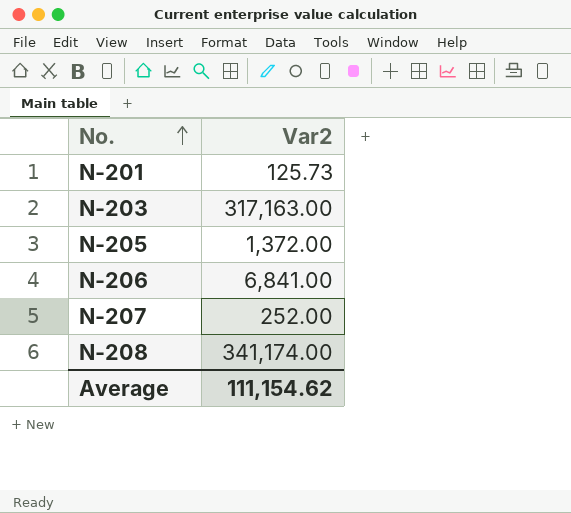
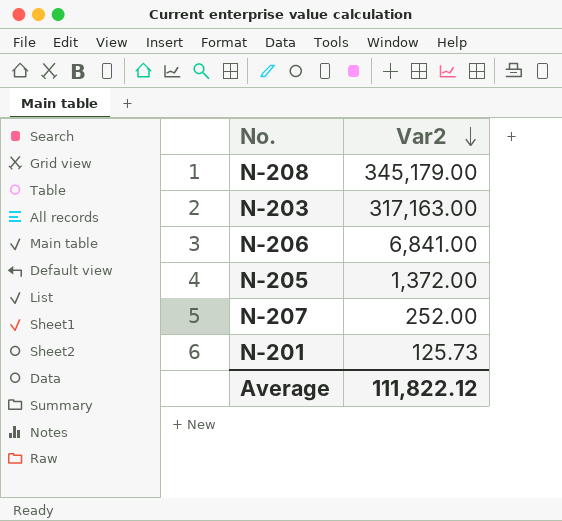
row order: No. ascending -> Var2 descending
N-208 | Var2: 341,174.00 -> 345,179.00
Average | Var2: 111,154.62 -> 111,822.12

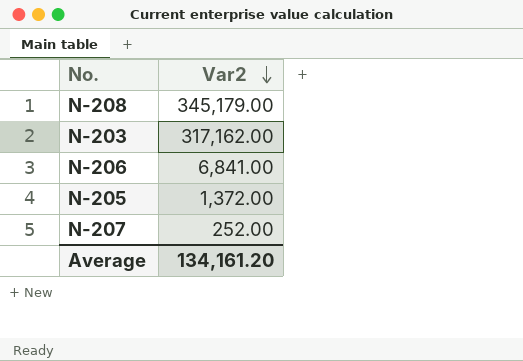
row N-201: 125.73 -> none
N-203 | Var2: 317,163.00 -> 317,162.00
Average | Var2: 111,822.12 -> 134,161.20

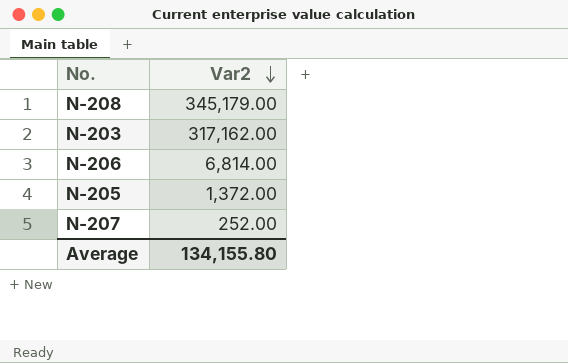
N-206 | Var2: 6,841.00 -> 6,814.00
Average | Var2: 134,161.20 -> 134,155.80

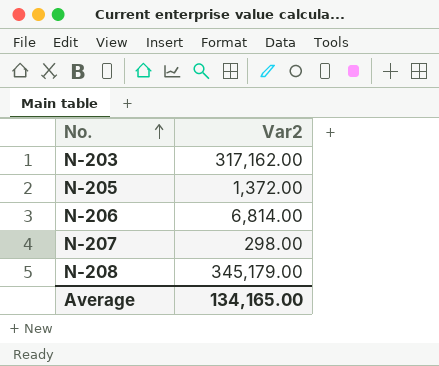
row order: Var2 descending -> No. ascending
N-207 | Var2: 252.00 -> 298.00
Average | Var2: 134,155.80 -> 134,165.00

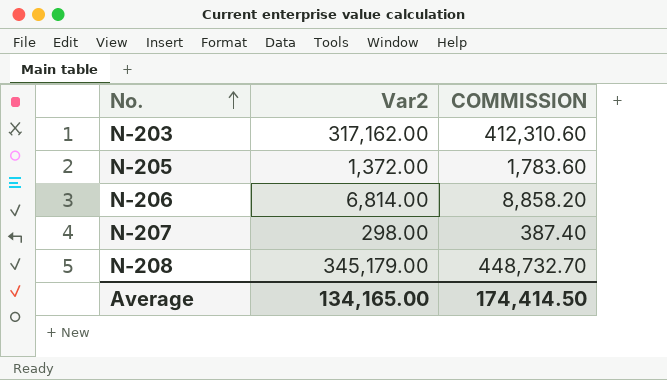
column COMMISSION | formula: none -> [Var2] * 1.3

